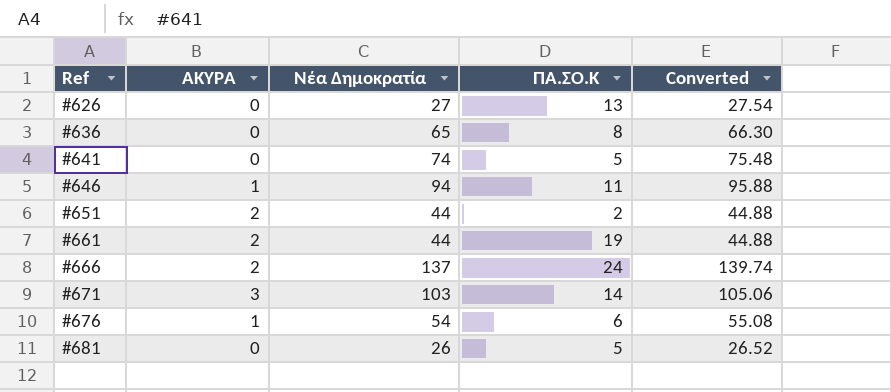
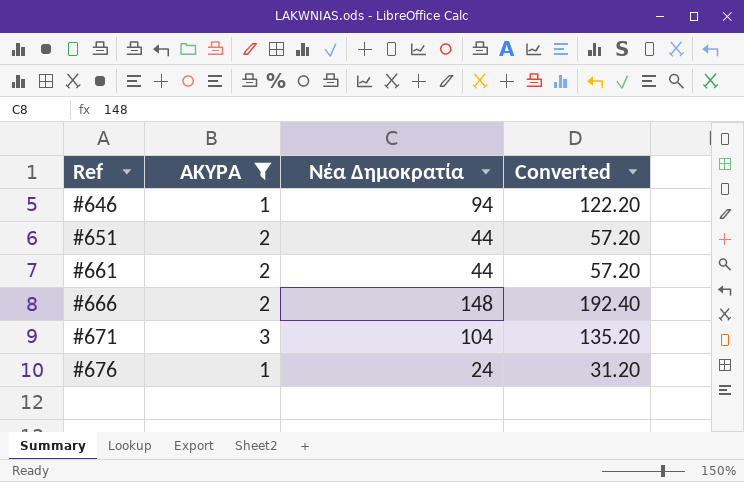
filter: none -> ΑΚΥΡΑ != 0
column ΠΑ.ΣΟ.Κ | position: 4 -> none
column Converted | formula: [Νέα Δημοκρατία] * 1.02 -> [Νέα Δημοκρατία] * 1.3
#666 | Νέα Δημοκρατία: 137 -> 148
#671 | Νέα Δημοκρατία: 103 -> 104
#676 | Νέα Δημοκρατία: 54 -> 24

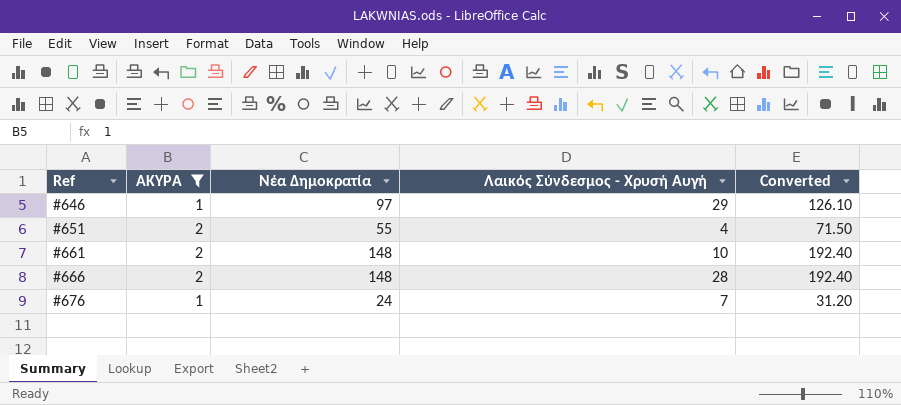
column Λαικός Σύνδεσμος - Χρυσή Αυγή | position: none -> 4
row #671: 3 | 104 | 135.20 -> none
#646 | Νέα Δημοκρατία: 94 -> 97
#646 | Converted: 122.20 -> 126.10
#651 | Νέα Δημοκρατία: 44 -> 55
#651 | Converted: 57.20 -> 71.50
#661 | Νέα Δημοκρατία: 44 -> 148
#661 | Converted: 57.20 -> 192.40

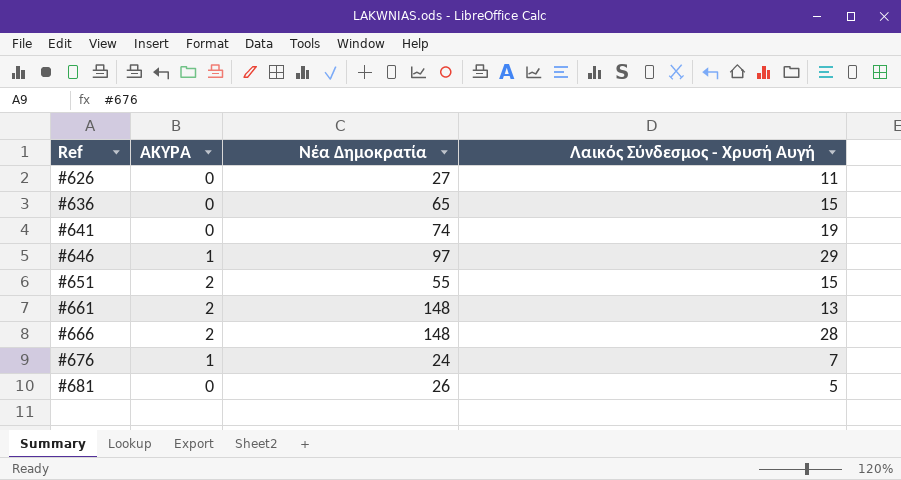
filter: ΑΚΥΡΑ != 0 -> none
column Converted | formula: [Νέα Δημοκρατία] * 1.3 -> none
#651 | Λαικός Σύνδεσμος - Χρυσή Αυγή: 4 -> 15
#661 | Λαικός Σύνδεσμος - Χρυσή Αυγή: 10 -> 13

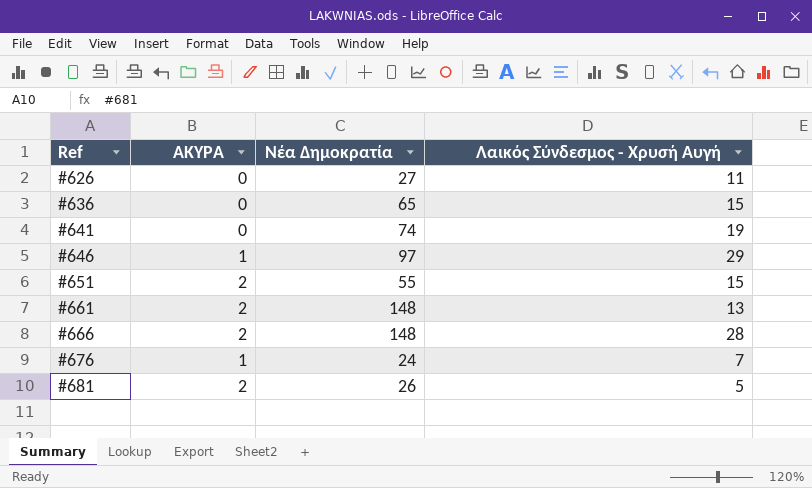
#681 | ΑΚΥΡΑ: 0 -> 2

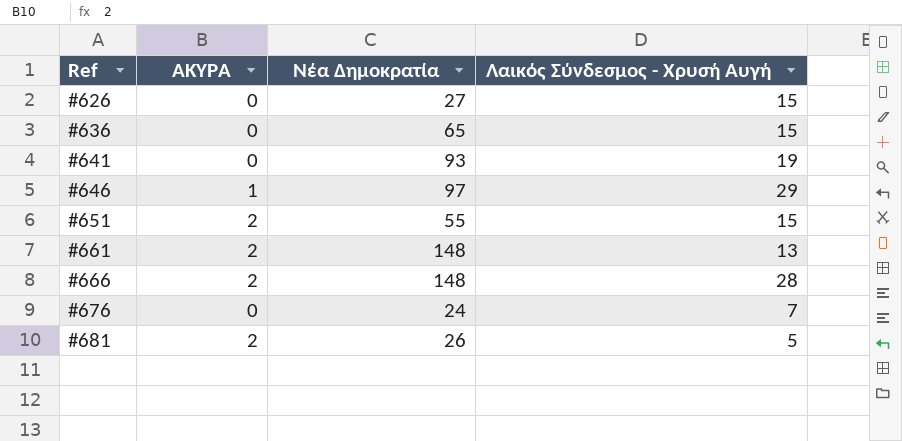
#626 | Λαικός Σύνδεσμος - Χρυσή Αυγή: 11 -> 15
#641 | Νέα Δημοκρατία: 74 -> 93
#676 | ΑΚΥΡΑ: 1 -> 0

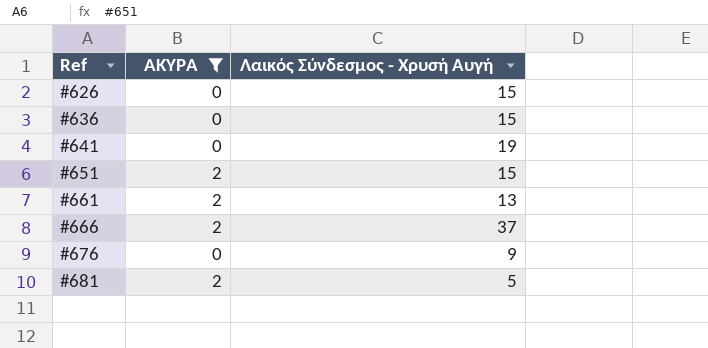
filter: none -> ΑΚΥΡΑ != 1
column Νέα Δημοκρατία | position: 3 -> none
#666 | Λαικός Σύνδεσμος - Χρυσή Αυγή: 28 -> 37
#676 | Λαικός Σύνδεσμος - Χρυσή Αυγή: 7 -> 9

